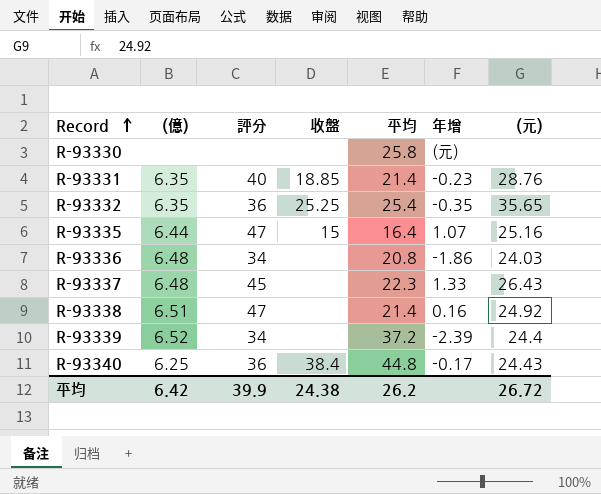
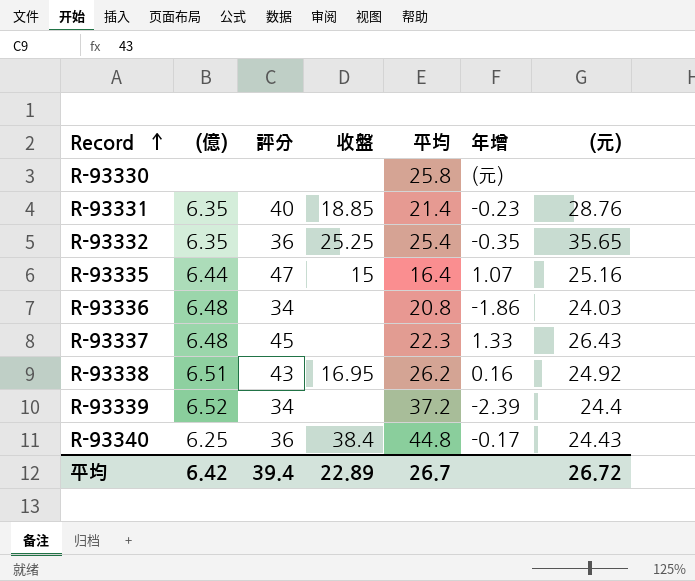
R-93338 | 評分: 47 -> 43
R-93338 | 收盤: none -> 16.95
R-93338 | 平均: 21.4 -> 26.2
平均 | 評分: 39.9 -> 39.4
平均 | 收盤: 24.38 -> 22.89
平均 | 平均: 26.2 -> 26.7

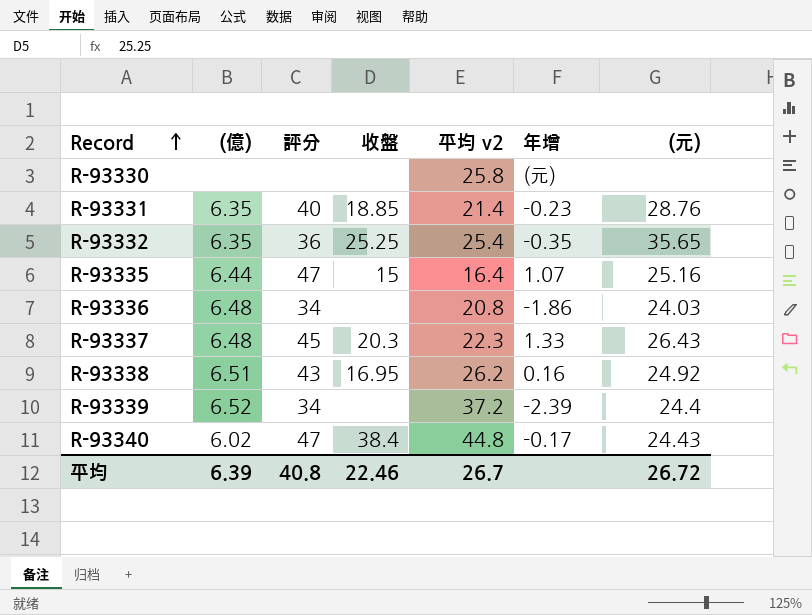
column name: 平均 -> 平均 v2
R-93337 | 收盤: none -> 20.3
R-93340 | (億): 6.25 -> 6.02
R-93340 | 評分: 36 -> 47
平均 | (億): 6.42 -> 6.39
平均 | 評分: 39.4 -> 40.8
平均 | 收盤: 22.89 -> 22.46

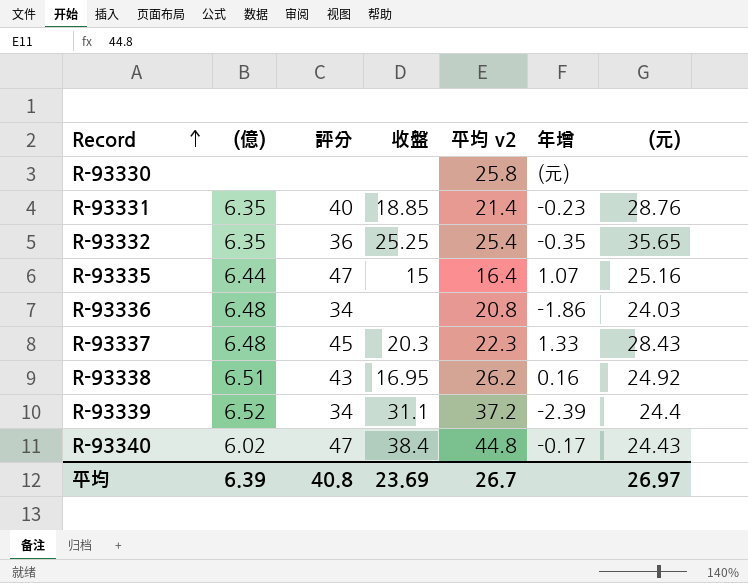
R-93337 | (元): 26.43 -> 28.43
R-93339 | 收盤: none -> 31.1
平均 | 收盤: 22.46 -> 23.69
平均 | (元): 26.72 -> 26.97

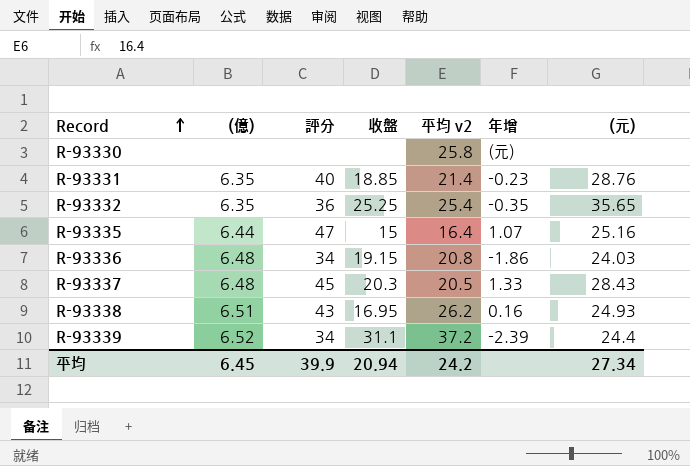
row R-93340: 6.02 | 47 | 38.4 | 44.8 | -0.17 | 24.43 -> none
R-93336 | 收盤: none -> 19.15
R-93337 | 平均 v2: 22.3 -> 20.5
R-93338 | (元): 24.92 -> 24.93
平均 | (億): 6.39 -> 6.45
平均 | 評分: 40.8 -> 39.9
平均 | 收盤: 23.69 -> 20.94
平均 | 平均 v2: 26.7 -> 24.2
平均 | (元): 26.97 -> 27.34

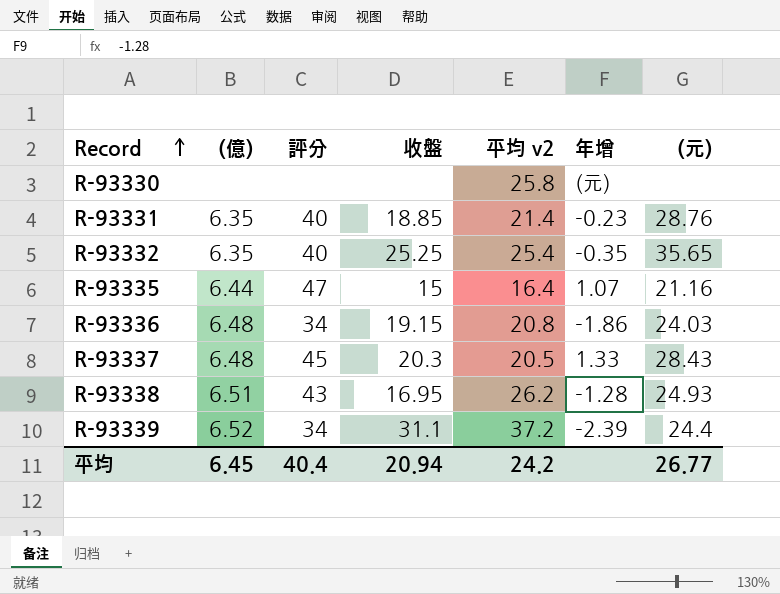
R-93332 | 評分: 36 -> 40
R-93335 | (元): 25.16 -> 21.16
R-93338 | 年增: 0.16 -> -1.28
平均 | 評分: 39.9 -> 40.4
平均 | (元): 27.34 -> 26.77

